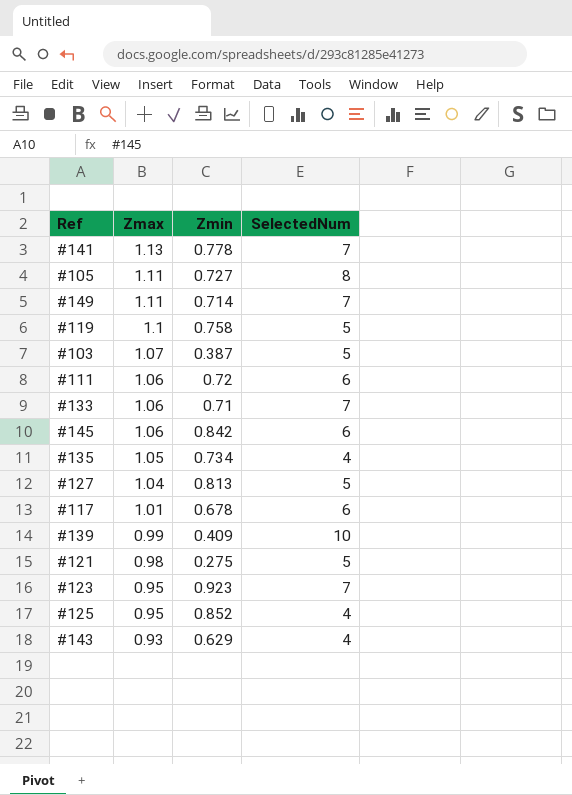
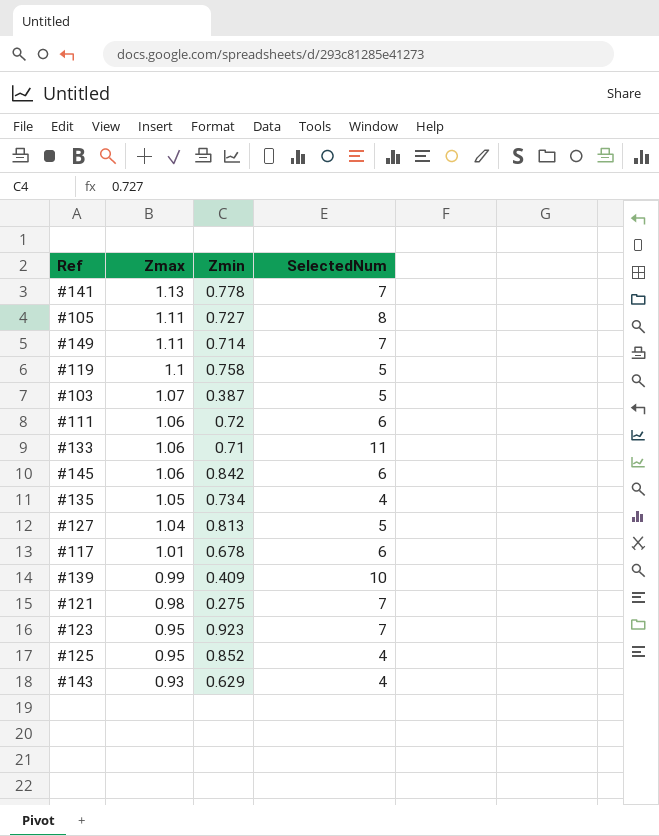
#133 | SelectedNum: 7 -> 11
#121 | SelectedNum: 5 -> 7

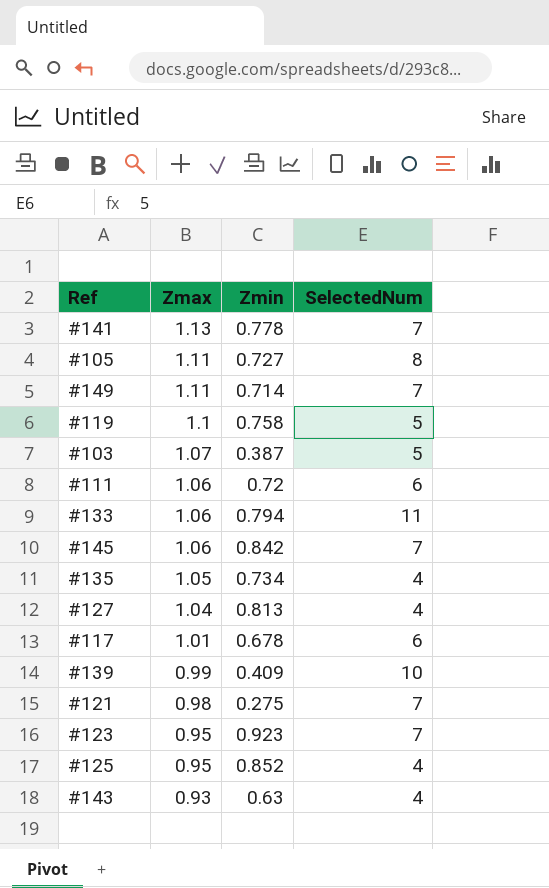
#133 | Zmin: 0.71 -> 0.794
#145 | SelectedNum: 6 -> 7
#127 | SelectedNum: 5 -> 4
#143 | Zmin: 0.629 -> 0.63

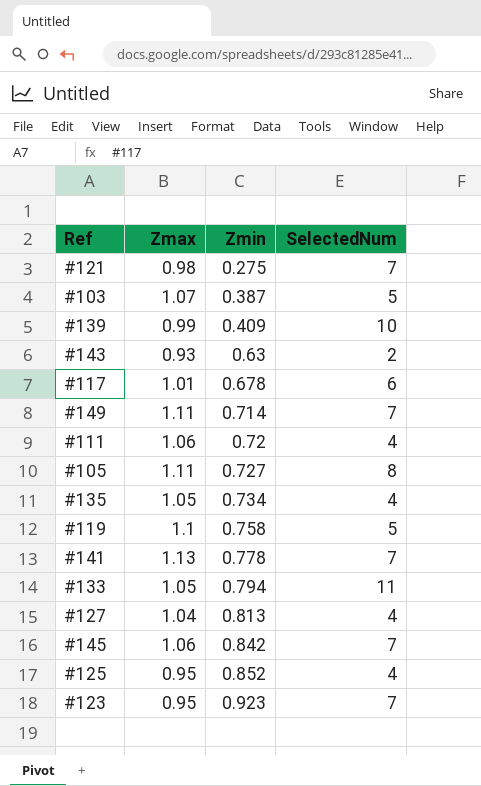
row order: Zmax descending -> Zmin ascending
#143 | SelectedNum: 4 -> 2
#111 | SelectedNum: 6 -> 4
#133 | Zmax: 1.06 -> 1.05

